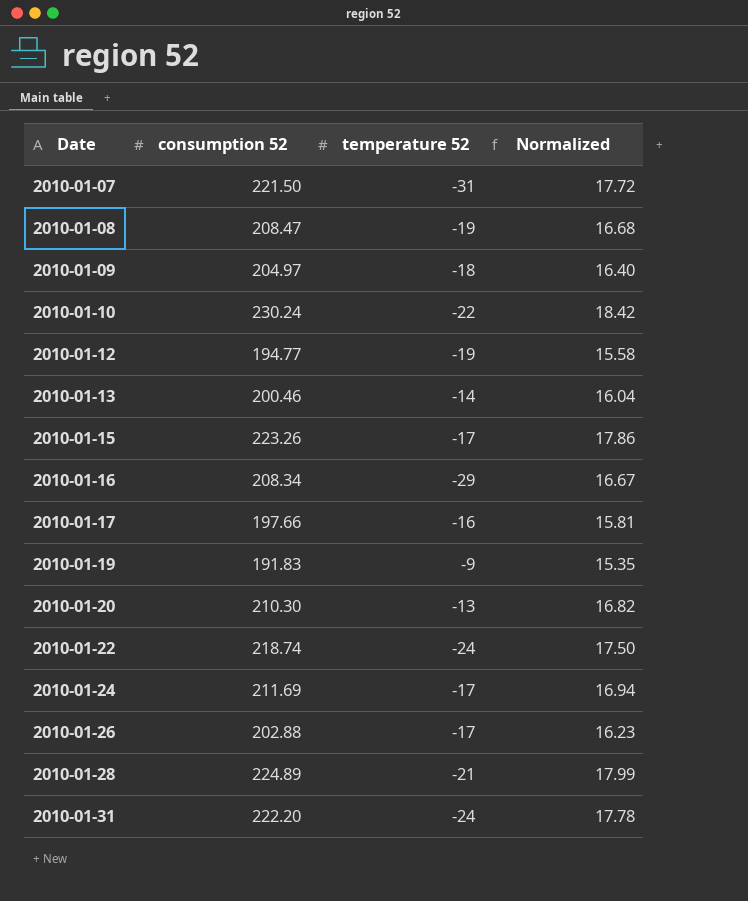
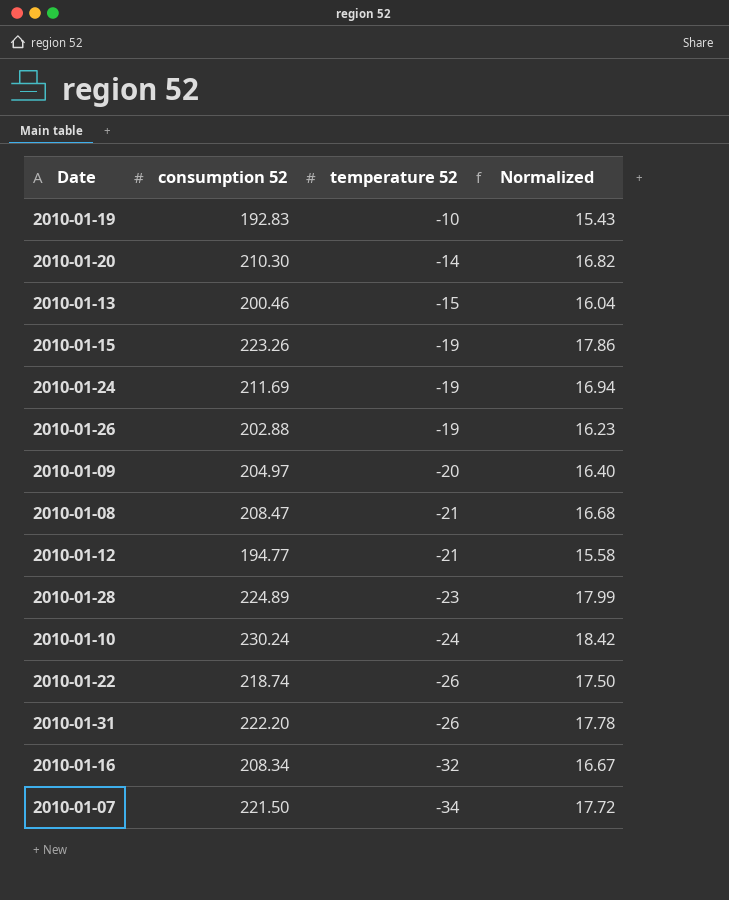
row order: Date ascending -> temperature 52 descending
row 2010-01-17: 197.66 | -16 | 15.81 -> none
2010-01-19 | consumption 52: 191.83 -> 192.83
2010-01-19 | temperature 52: -9 -> -10
2010-01-19 | Normalized: 15.35 -> 15.43
2010-01-20 | temperature 52: -13 -> -14
2010-01-13 | temperature 52: -14 -> -15
2010-01-15 | temperature 52: -17 -> -19
2010-01-24 | temperature 52: -17 -> -19
2010-01-26 | temperature 52: -17 -> -19
2010-01-09 | temperature 52: -18 -> -20
2010-01-08 | temperature 52: -19 -> -21
2010-01-12 | temperature 52: -19 -> -21
2010-01-28 | temperature 52: -21 -> -23
2010-01-10 | temperature 52: -22 -> -24
2010-01-22 | temperature 52: -24 -> -26
2010-01-31 | temperature 52: -24 -> -26
2010-01-16 | temperature 52: -29 -> -32
2010-01-07 | temperature 52: -31 -> -34

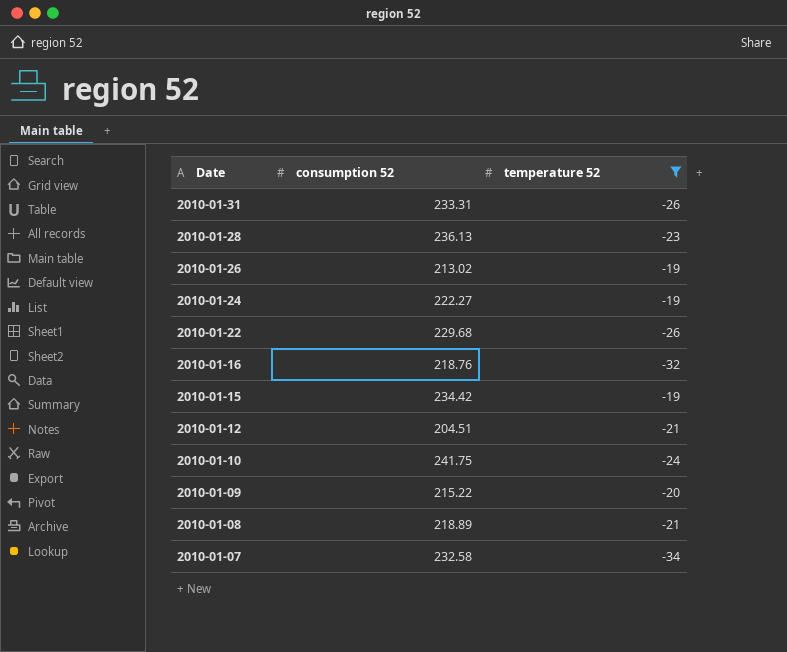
filter: none -> temperature 52 <= -19
row order: temperature 52 descending -> Date descending
column Normalized | formula: [consumption 52] * 0.08 -> none
2010-01-31 | consumption 52: 222.20 -> 233.31
2010-01-28 | consumption 52: 224.89 -> 236.13
2010-01-26 | consumption 52: 202.88 -> 213.02
2010-01-24 | consumption 52: 211.69 -> 222.27
2010-01-22 | consumption 52: 218.74 -> 229.68
2010-01-16 | consumption 52: 208.34 -> 218.76
2010-01-15 | consumption 52: 223.26 -> 234.42
2010-01-12 | consumption 52: 194.77 -> 204.51
2010-01-10 | consumption 52: 230.24 -> 241.75
2010-01-09 | consumption 52: 204.97 -> 215.22
2010-01-08 | consumption 52: 208.47 -> 218.89
2010-01-07 | consumption 52: 221.50 -> 232.58

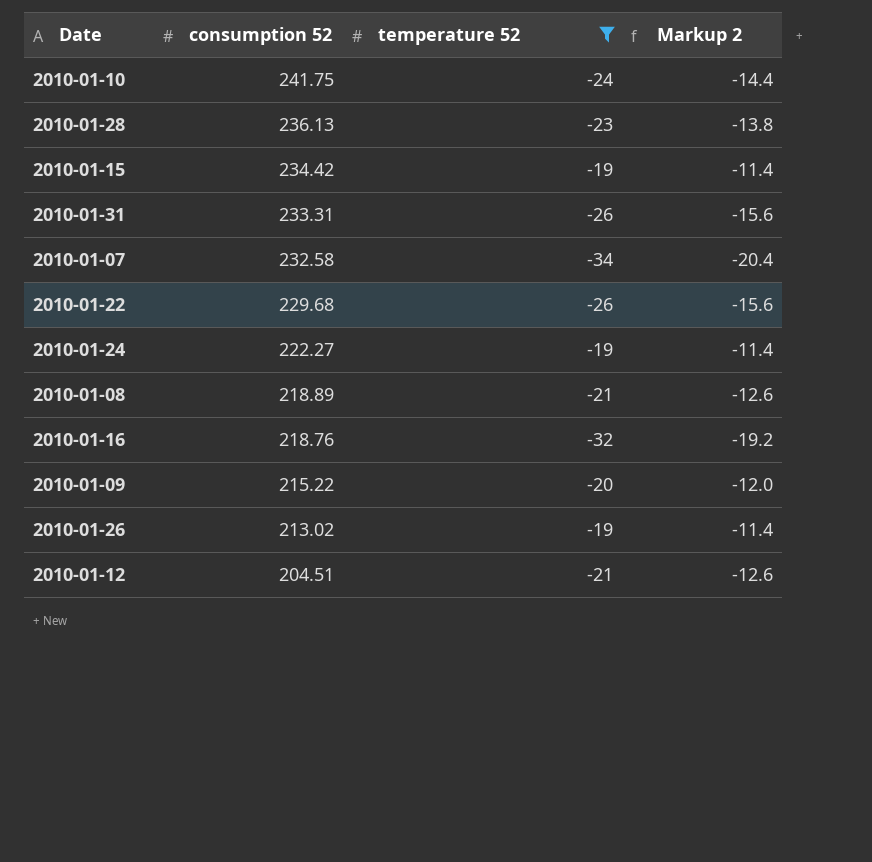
row order: Date descending -> consumption 52 descending
column Markup 2 | formula: none -> [temperature 52] * 0.6

